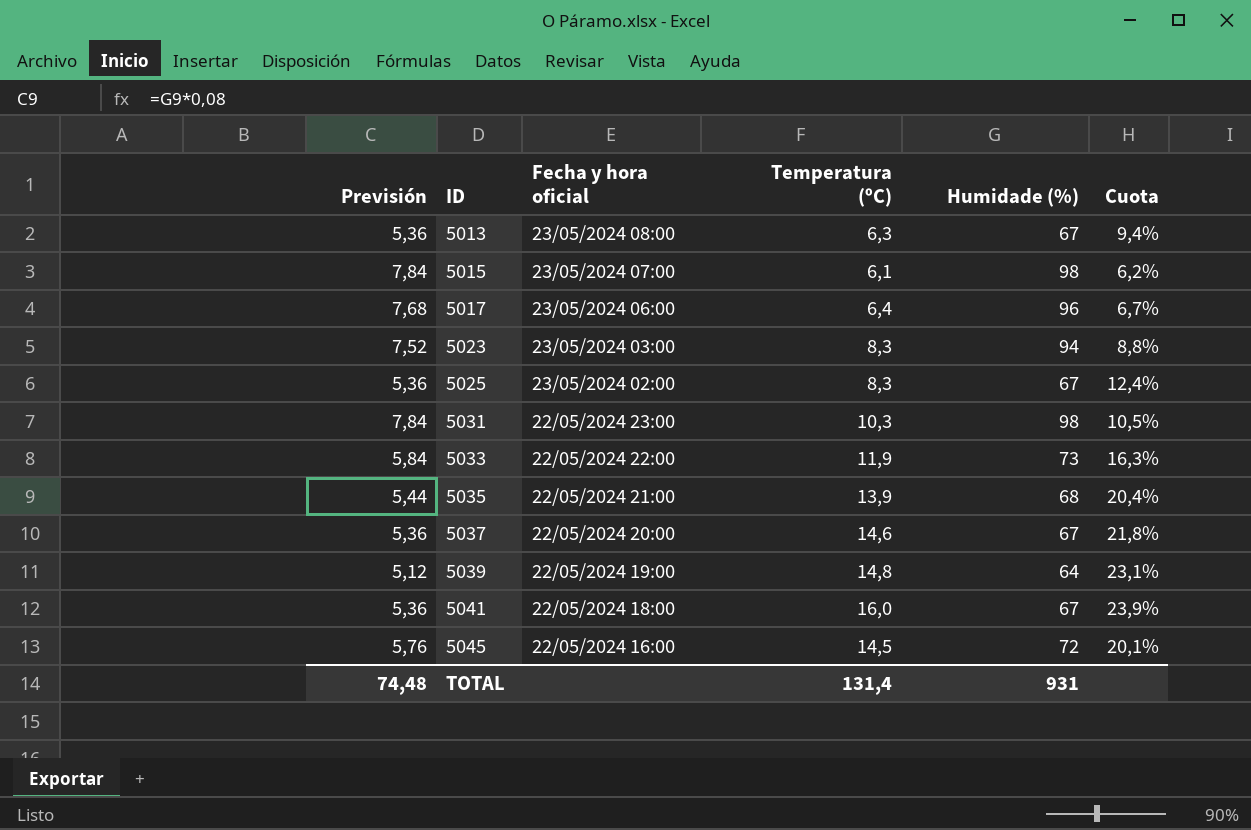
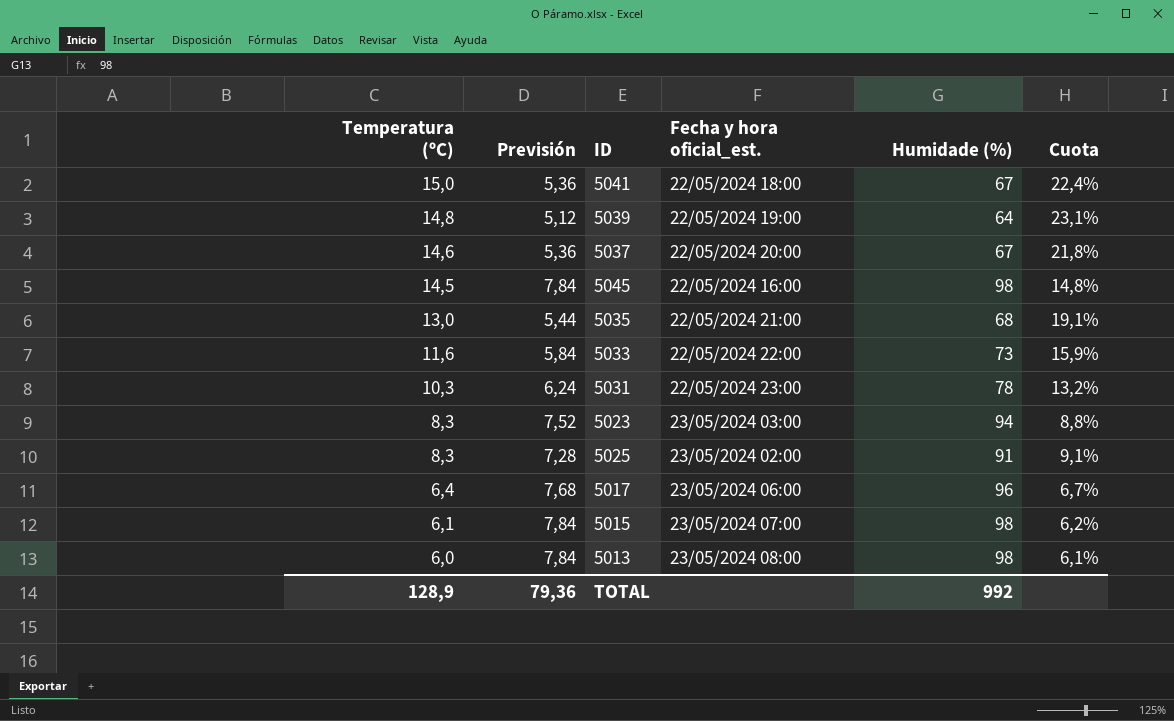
row order: ID ascending -> Temperatura (ºC) descending
column Temperatura (ºC) | position: 4 -> 1
column name: Fecha y hora oficial -> Fecha y hora oficial_est.
5041 | Temperatura (ºC): 16,0 -> 15,0
5041 | Cuota: 23,9% -> 22,4%
5045 | Previsión: 5,76 -> 7,84
5045 | Humidade (%): 72 -> 98
5045 | Cuota: 20,1% -> 14,8%
5035 | Temperatura (ºC): 13,9 -> 13,0
5035 | Cuota: 20,4% -> 19,1%
5033 | Temperatura (ºC): 11,9 -> 11,6
5033 | Cuota: 16,3% -> 15,9%
5031 | Previsión: 7,84 -> 6,24
5031 | Humidade (%): 98 -> 78
5031 | Cuota: 10,5% -> 13,2%
5025 | Previsión: 5,36 -> 7,28
5025 | Humidade (%): 67 -> 91
5025 | Cuota: 12,4% -> 9,1%
5013 | Temperatura (ºC): 6,3 -> 6,0
5013 | Previsión: 5,36 -> 7,84
5013 | Humidade (%): 67 -> 98
5013 | Cuota: 9,4% -> 6,1%
TOTAL | Temperatura (ºC): 131,4 -> 128,9
TOTAL | Previsión: 74,48 -> 79,36
TOTAL | Humidade (%): 931 -> 992

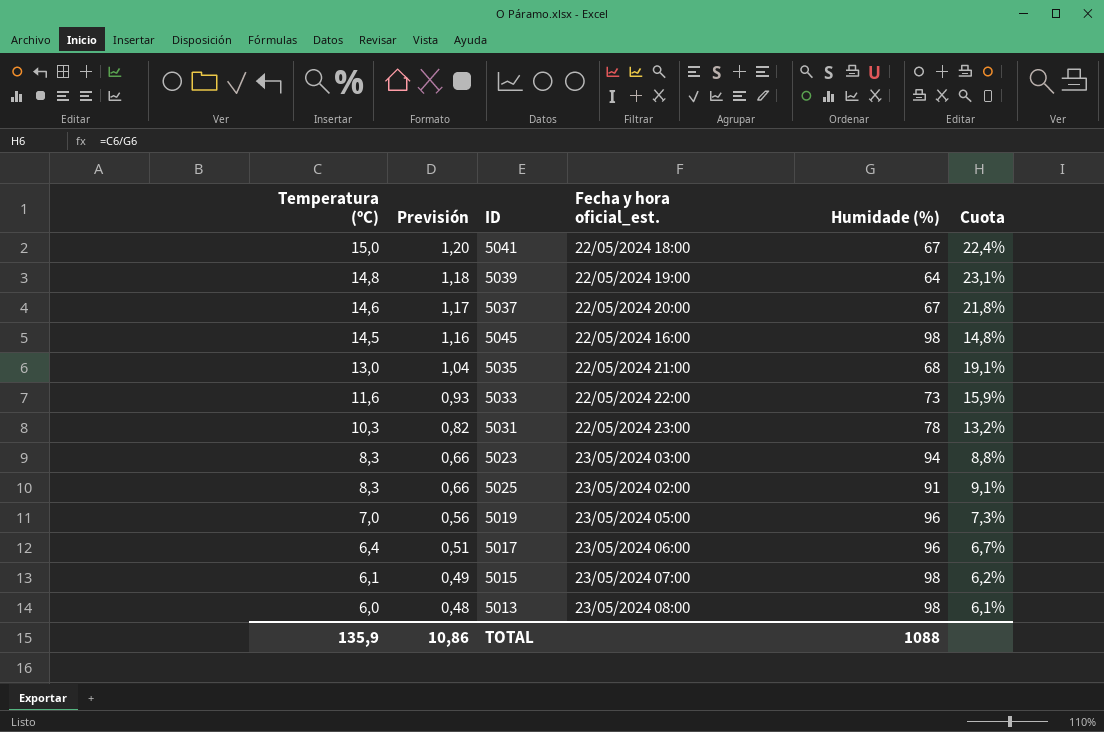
column Previsión | formula: [Humidade (%)] * 0,08 -> [Temperatura (ºC)] * 0,08
row 5019: none -> 7,0 | 0,56 | 23/05/2024 05:00 | 96 | 7,3%
TOTAL | Temperatura (ºC): 128,9 -> 135,9
TOTAL | Previsión: 79,36 -> 10,86
TOTAL | Humidade (%): 992 -> 1088

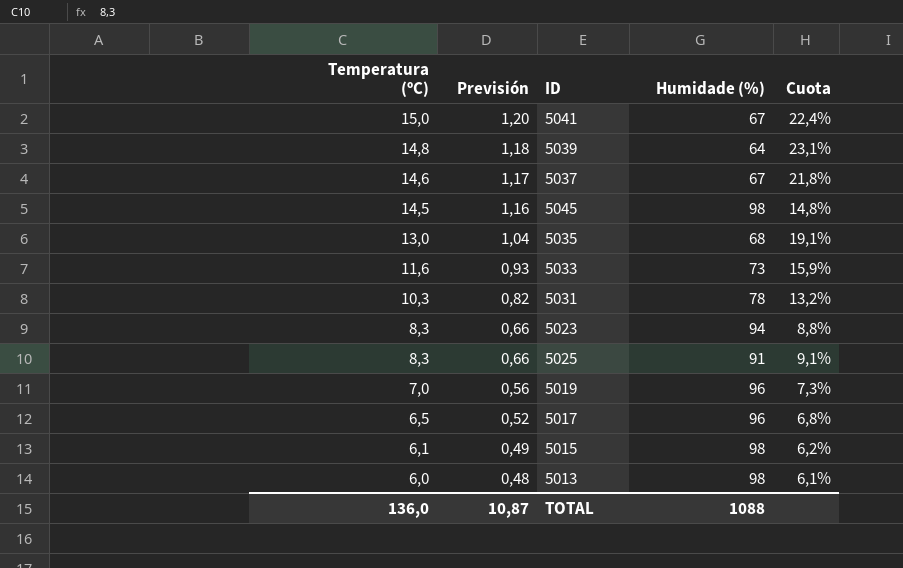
column Fecha y hora oficial_est. | position: 4 -> none
5017 | Temperatura (ºC): 6,4 -> 6,5
5017 | Previsión: 0,51 -> 0,52
5017 | Cuota: 6,7% -> 6,8%
TOTAL | Temperatura (ºC): 135,9 -> 136,0
TOTAL | Previsión: 10,86 -> 10,87

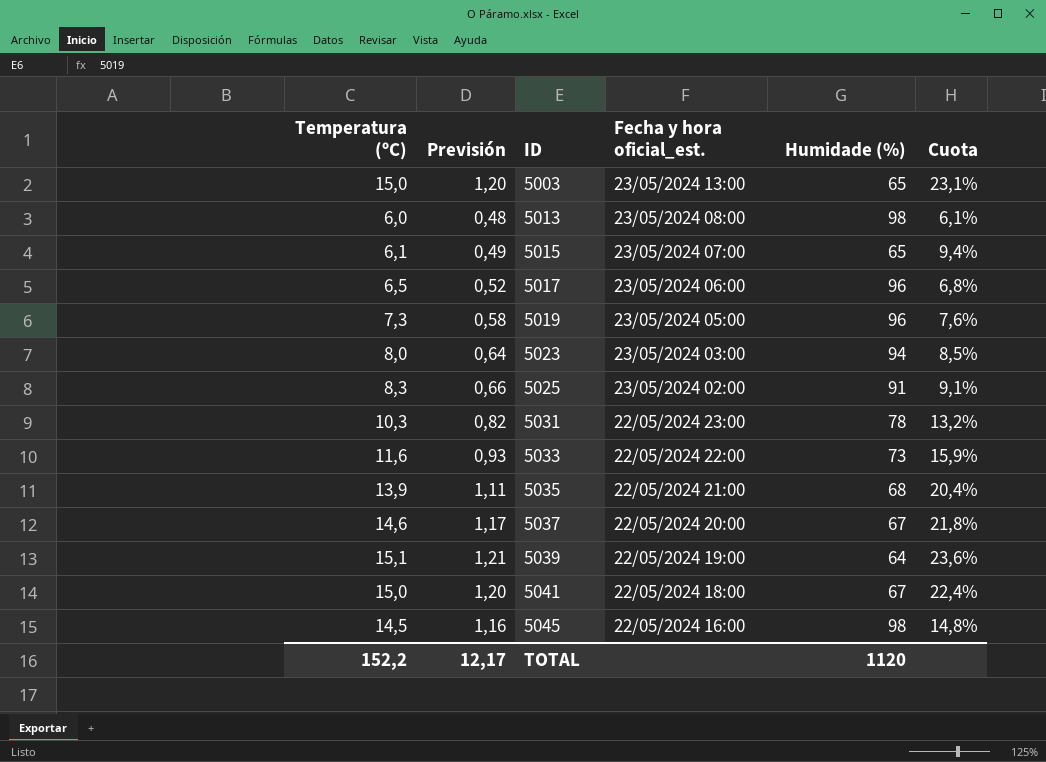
row order: Temperatura (ºC) descending -> ID ascending
column Fecha y hora oficial_est. | position: none -> 4
row 5003: none -> 15,0 | 1,20 | 23/05/2024 13:00 | 65 | 23,1%
5015 | Humidade (%): 98 -> 65
5015 | Cuota: 6,2% -> 9,4%
5019 | Temperatura (ºC): 7,0 -> 7,3
5019 | Previsión: 0,56 -> 0,58
5019 | Cuota: 7,3% -> 7,6%
5023 | Temperatura (ºC): 8,3 -> 8,0
5023 | Previsión: 0,66 -> 0,64
5023 | Cuota: 8,8% -> 8,5%
5035 | Temperatura (ºC): 13,0 -> 13,9
5035 | Previsión: 1,04 -> 1,11
5035 | Cuota: 19,1% -> 20,4%
5039 | Temperatura (ºC): 14,8 -> 15,1
5039 | Previsión: 1,18 -> 1,21
5039 | Cuota: 23,1% -> 23,6%
TOTAL | Temperatura (ºC): 136,0 -> 152,2
TOTAL | Previsión: 10,87 -> 12,17
TOTAL | Humidade (%): 1088 -> 1120

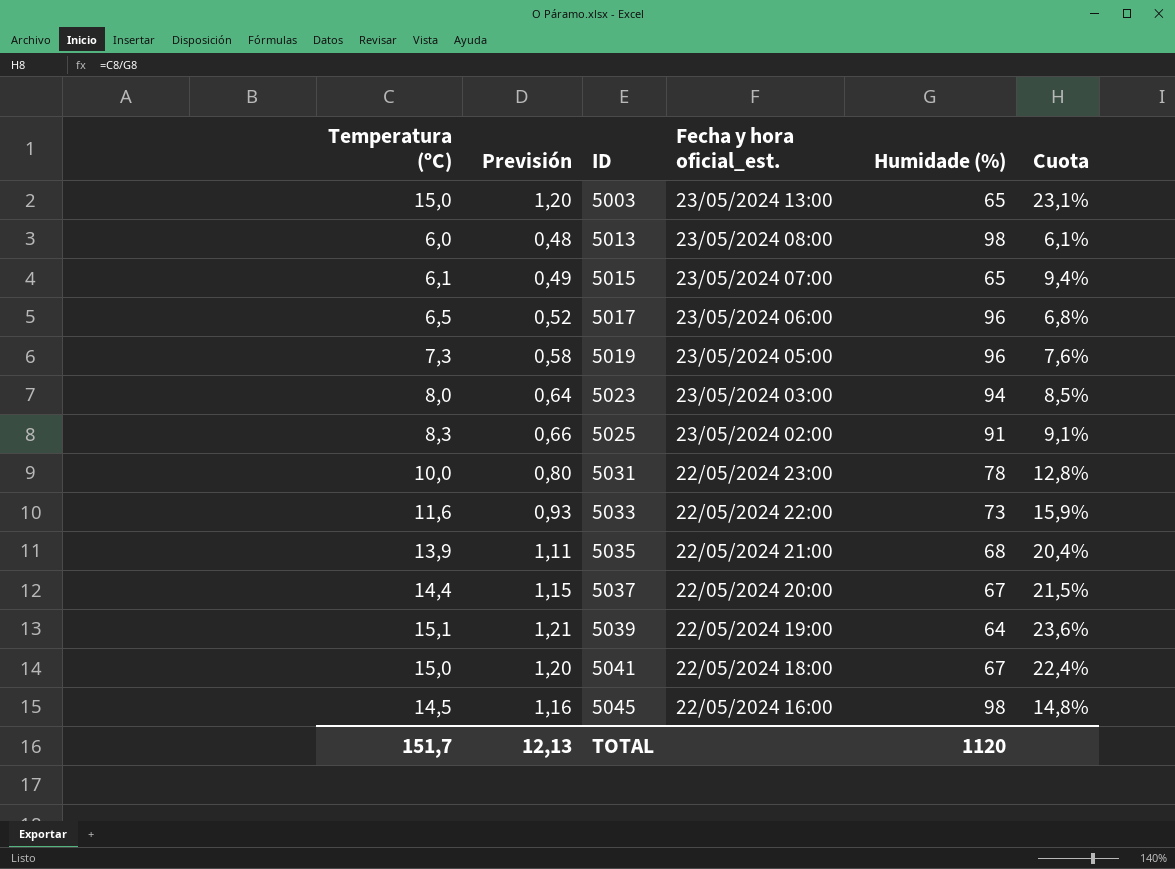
5031 | Temperatura (ºC): 10,3 -> 10,0
5031 | Previsión: 0,82 -> 0,80
5031 | Cuota: 13,2% -> 12,8%
5037 | Temperatura (ºC): 14,6 -> 14,4
5037 | Previsión: 1,17 -> 1,15
5037 | Cuota: 21,8% -> 21,5%
TOTAL | Temperatura (ºC): 152,2 -> 151,7
TOTAL | Previsión: 12,17 -> 12,13

